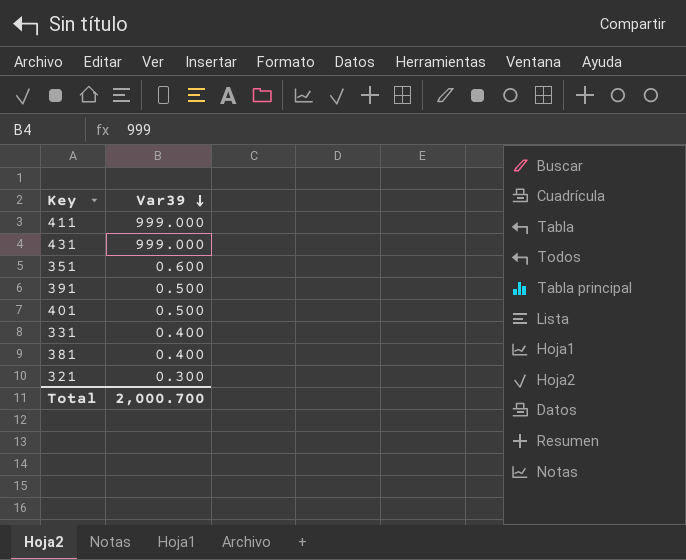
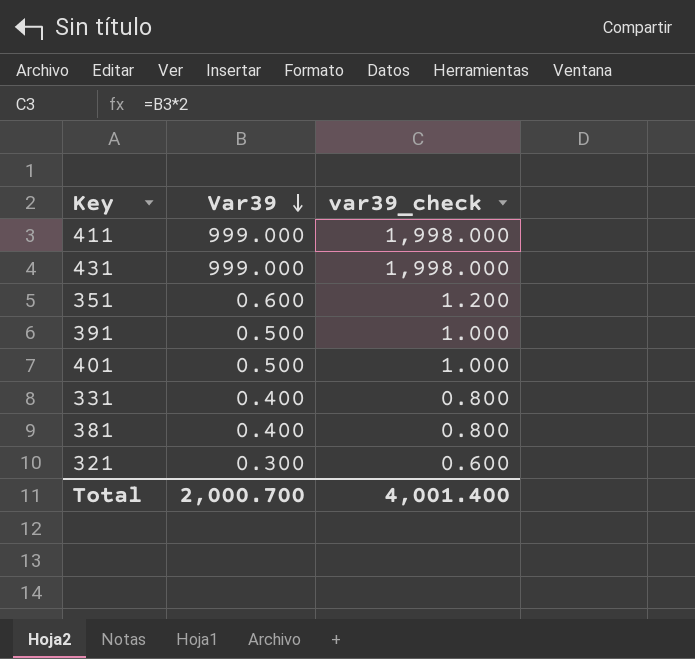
column var39_check | formula: none -> [Var39] * 2

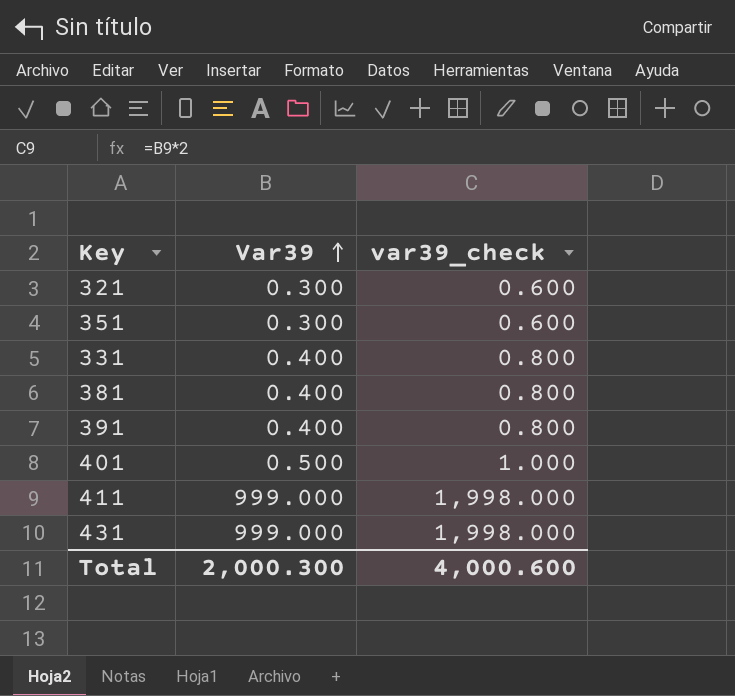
row order: Var39 descending -> Var39 ascending
351 | Var39: 0.600 -> 0.300
351 | var39_check: 1.200 -> 0.600
391 | Var39: 0.500 -> 0.400
391 | var39_check: 1.000 -> 0.800
Total | Var39: 2,000.700 -> 2,000.300
Total | var39_check: 4,001.400 -> 4,000.600

